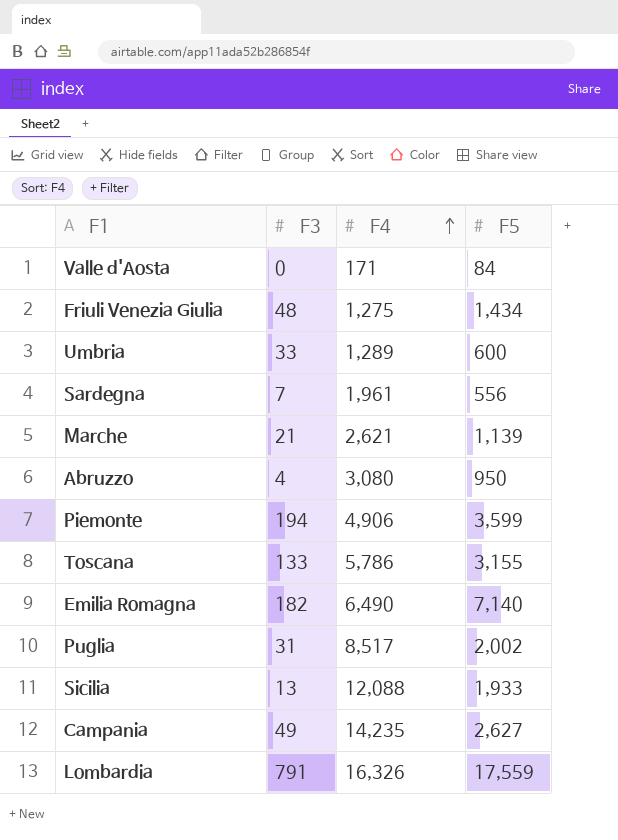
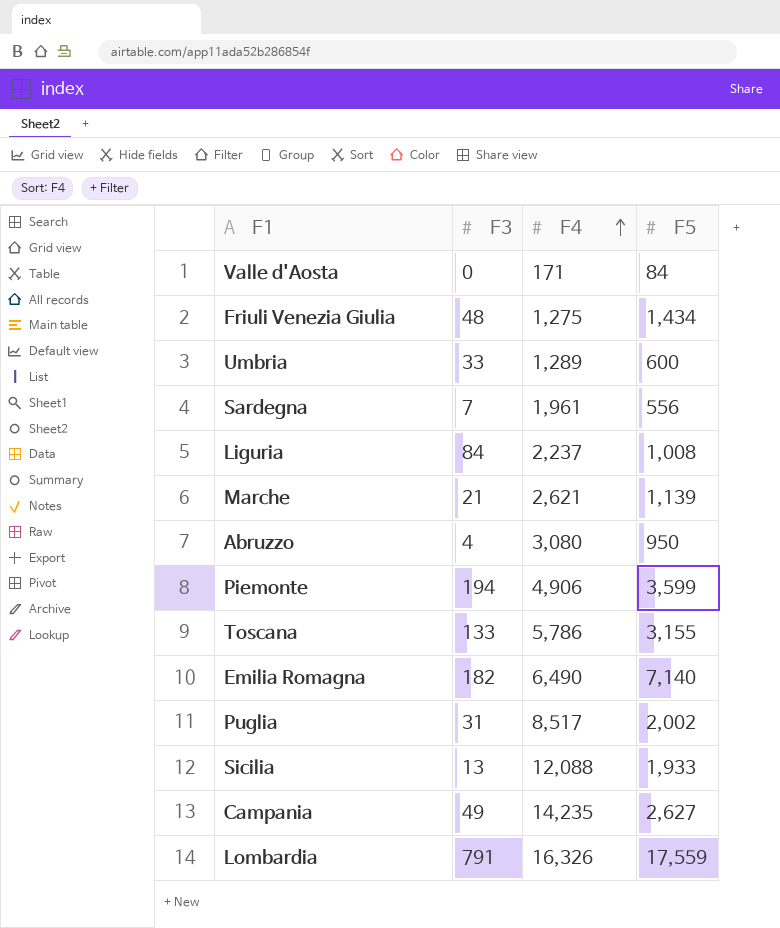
row Liguria: none -> 84 | 2,237 | 1,008

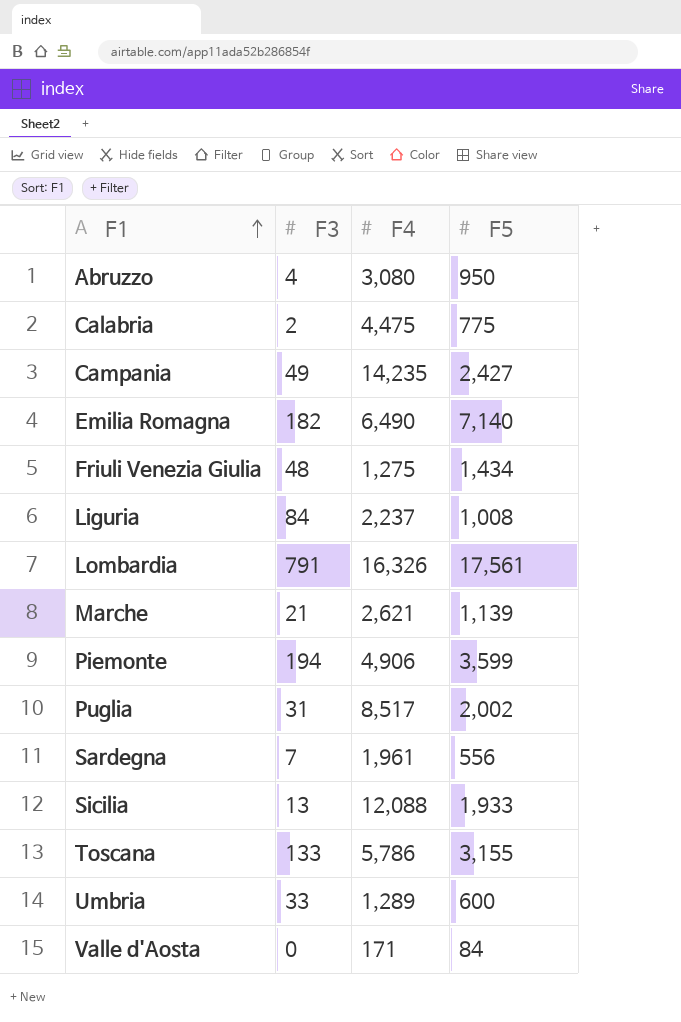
row order: F4 ascending -> F1 ascending
row Calabria: none -> 2 | 4,475 | 775
Campania | F5: 2,627 -> 2,427
Lombardia | F5: 17,559 -> 17,561

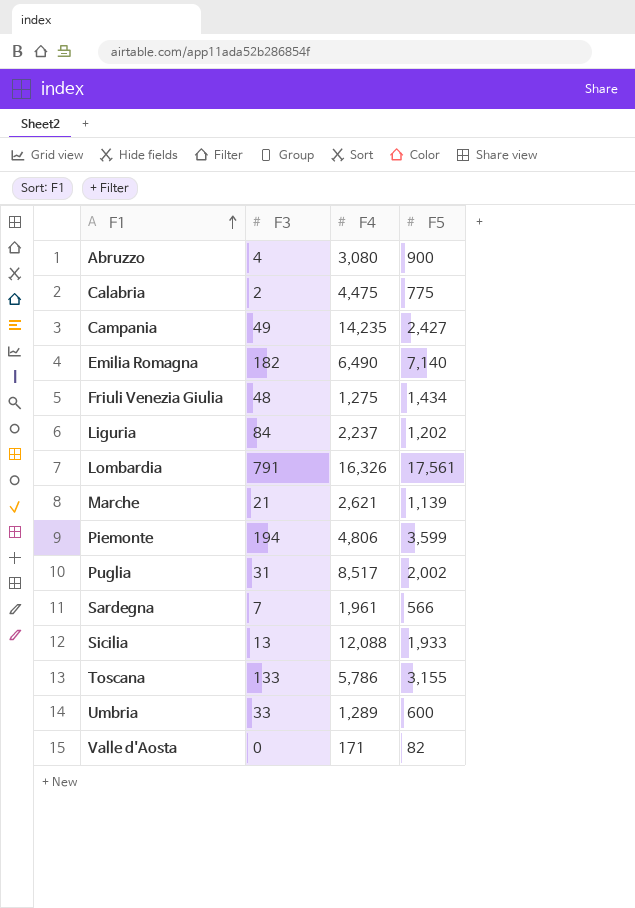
Abruzzo | F5: 950 -> 900
Liguria | F5: 1,008 -> 1,202
Piemonte | F4: 4,906 -> 4,806
Sardegna | F5: 556 -> 566
Valle d'Aosta | F5: 84 -> 82

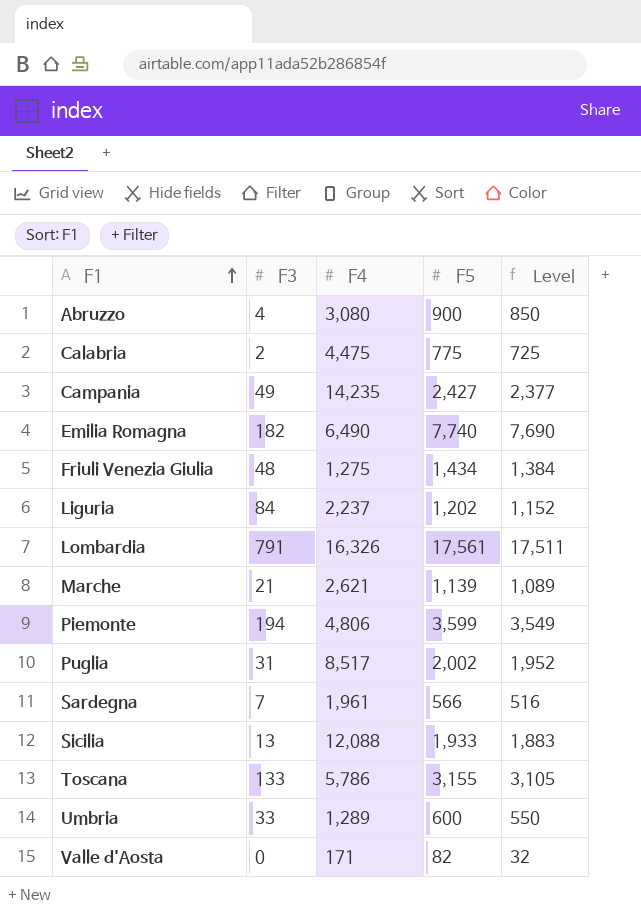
column Level | formula: none -> [F5] - 50
Emilia Romagna | F5: 7,140 -> 7,740

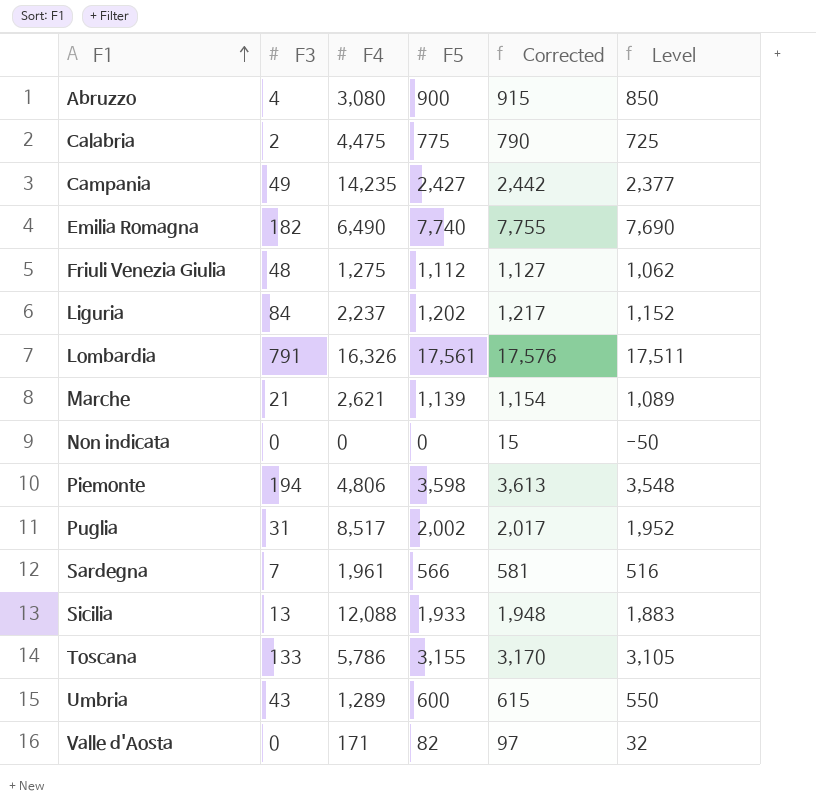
column Corrected | formula: none -> [F5] + 15
Friuli Venezia Giulia | F5: 1,434 -> 1,112
Friuli Venezia Giulia | Level: 1,384 -> 1,062
row Non indicata: none -> 0 | 0 | 0 | 15 | -50
Piemonte | F5: 3,599 -> 3,598
Piemonte | Level: 3,549 -> 3,548
Umbria | F3: 33 -> 43

